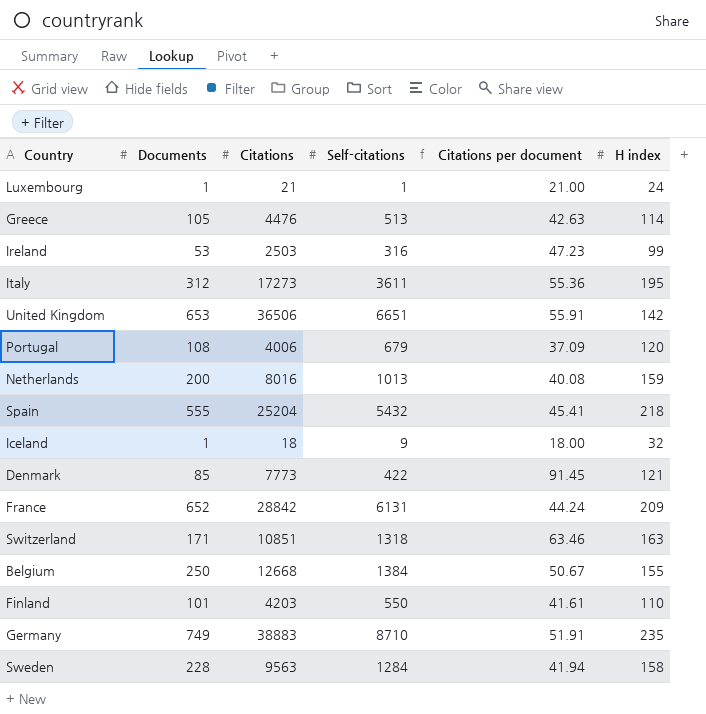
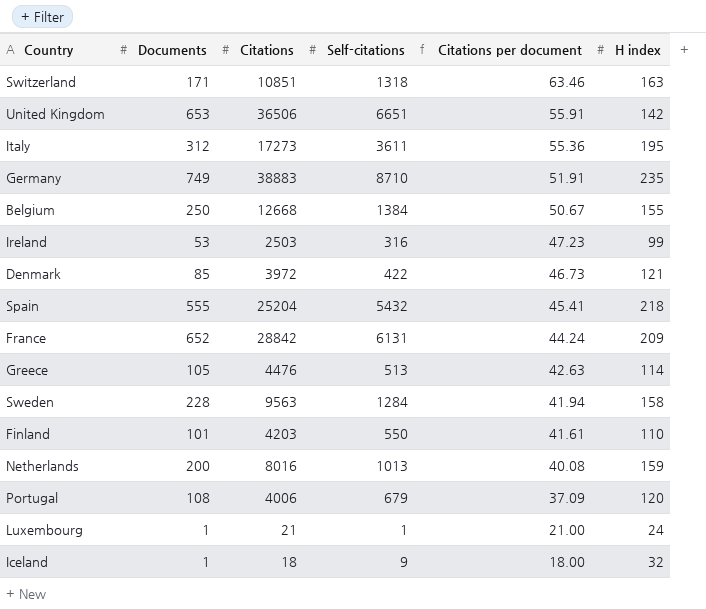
row order: none -> Citations per document descending
Denmark | Citations: 7773 -> 3972
Denmark | Citations per document: 91.45 -> 46.73

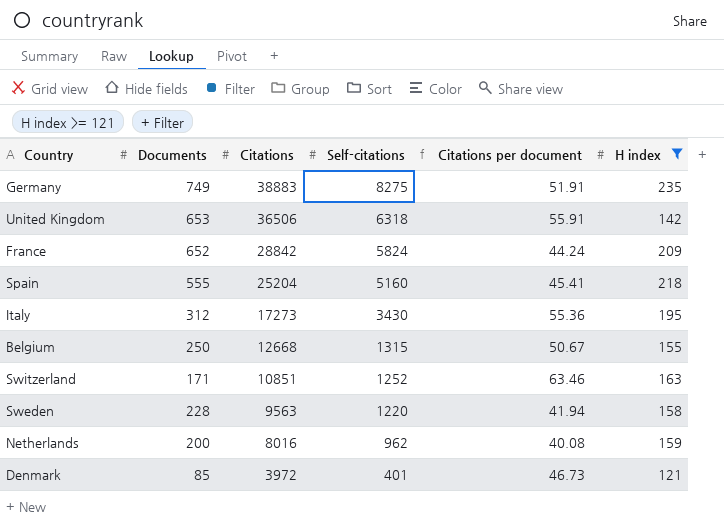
filter: none -> H index >= 121
row order: Citations per document descending -> Citations descending
Germany | Self-citations: 8710 -> 8275
United Kingdom | Self-citations: 6651 -> 6318
France | Self-citations: 6131 -> 5824
Spain | Self-citations: 5432 -> 5160
Italy | Self-citations: 3611 -> 3430
Belgium | Self-citations: 1384 -> 1315
Switzerland | Self-citations: 1318 -> 1252
Sweden | Self-citations: 1284 -> 1220
Netherlands | Self-citations: 1013 -> 962
Denmark | Self-citations: 422 -> 401

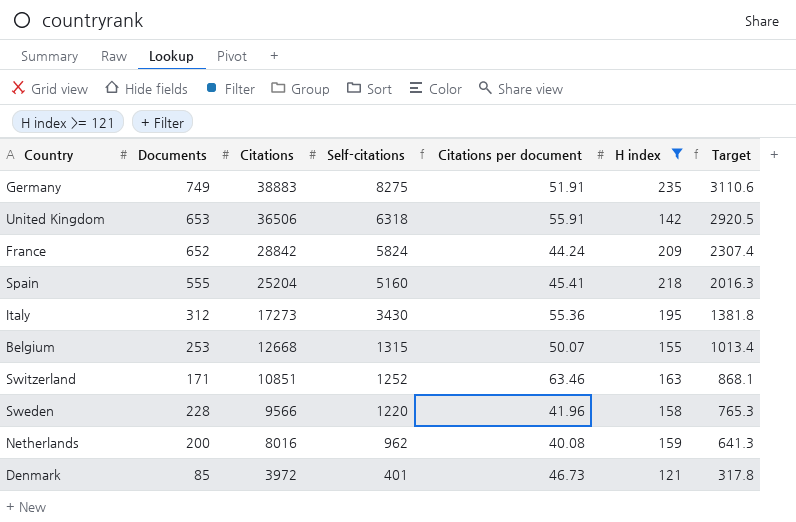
column Target | formula: none -> [Citations] * 0.08
Belgium | Documents: 250 -> 253
Belgium | Citations per document: 50.67 -> 50.07
Sweden | Citations: 9563 -> 9566
Sweden | Citations per document: 41.94 -> 41.96

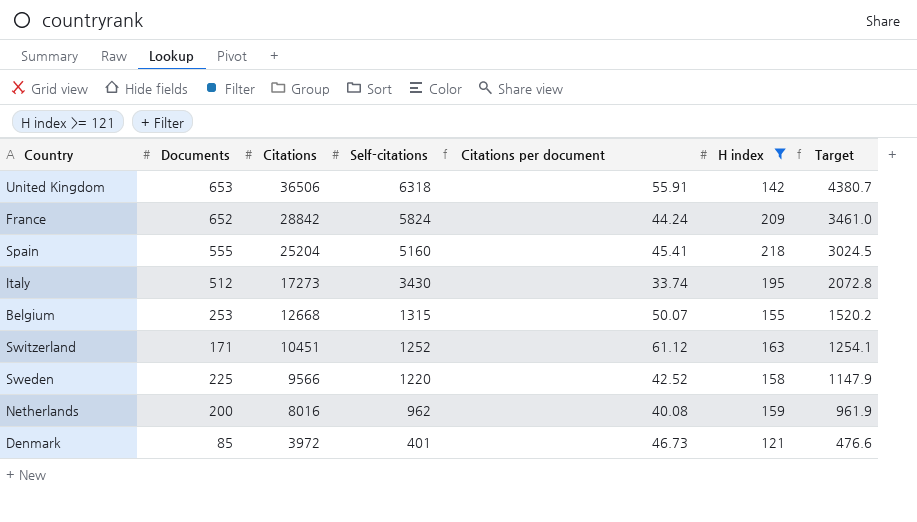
column Target | formula: [Citations] * 0.08 -> [Citations] * 0.12
row Germany: 749 | 38883 | 8275 | 51.91 | 235 | 3110.6 -> none
Italy | Documents: 312 -> 512
Italy | Citations per document: 55.36 -> 33.74
Switzerland | Citations: 10851 -> 10451
Switzerland | Citations per document: 63.46 -> 61.12
Sweden | Documents: 228 -> 225
Sweden | Citations per document: 41.96 -> 42.52

